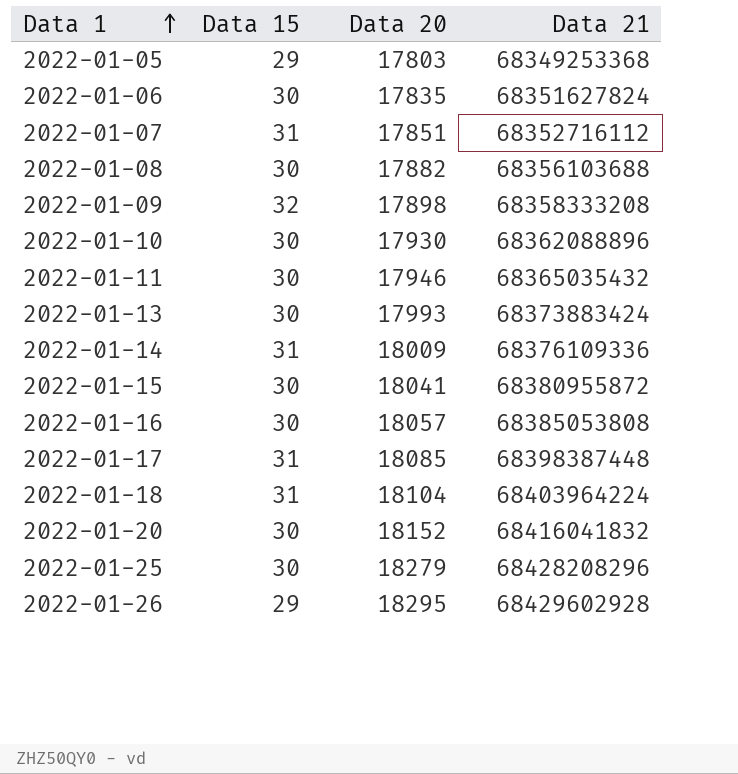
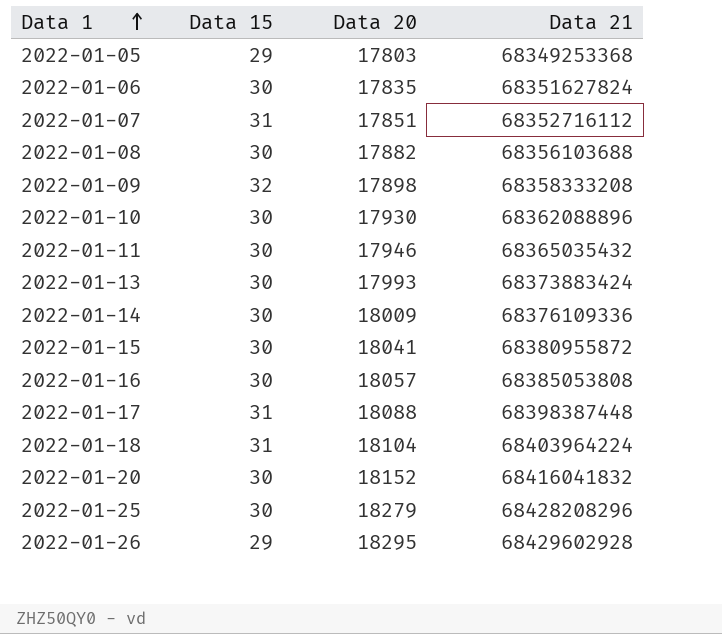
2022-01-14 | Data 15: 31 -> 30
2022-01-17 | Data 20: 18085 -> 18088

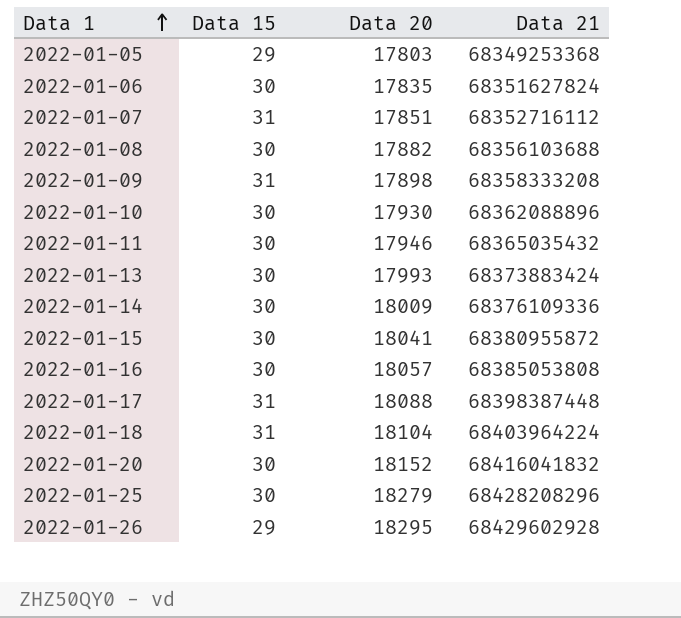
2022-01-09 | Data 15: 32 -> 31

